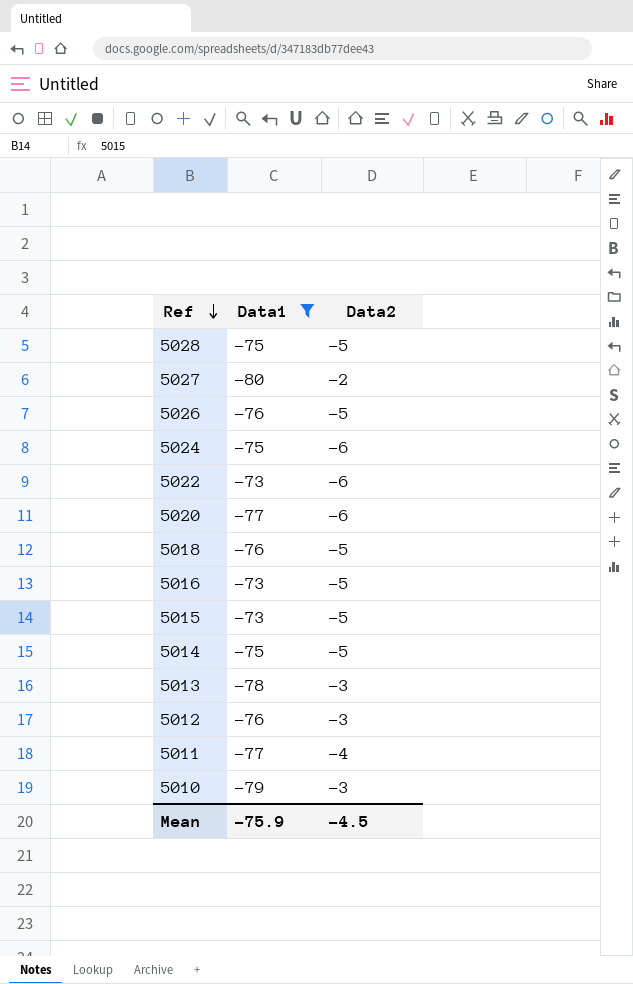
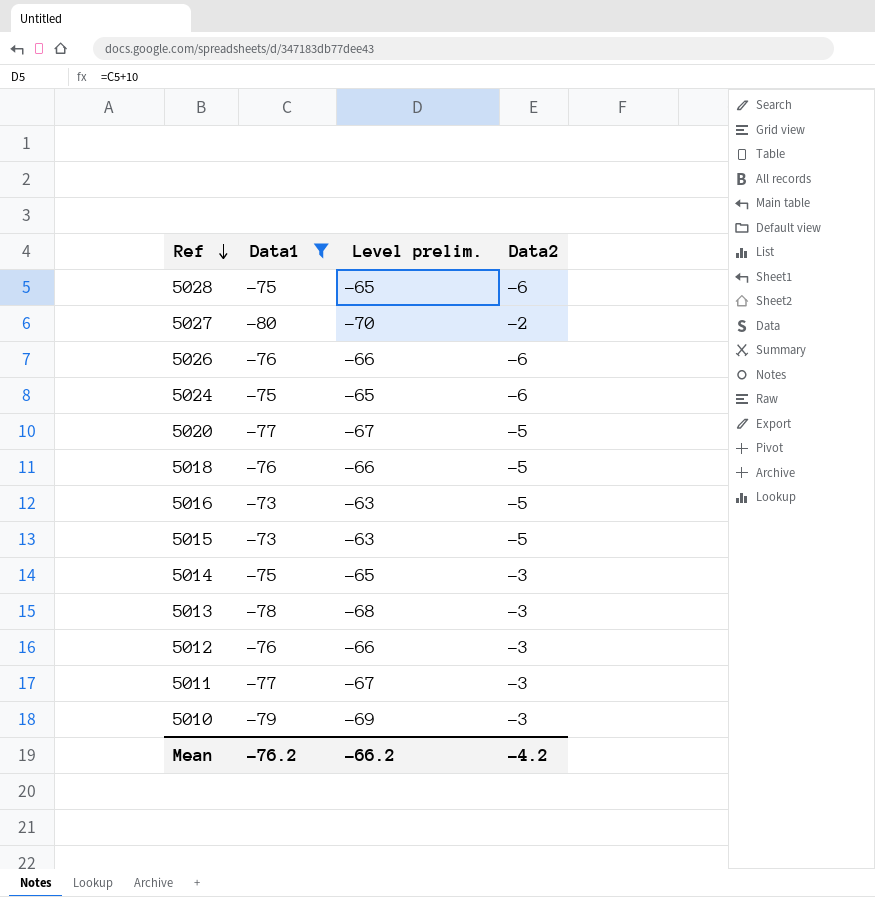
column Level prelim. | formula: none -> [Data1] + 10
row 5022: -73 | -6 -> none
5028 | Data2: -5 -> -6
5026 | Data2: -5 -> -6
5020 | Data2: -6 -> -5
5014 | Data2: -5 -> -3
5011 | Data2: -4 -> -3
Mean | Data1: -75.9 -> -76.2
Mean | Data2: -4.5 -> -4.2

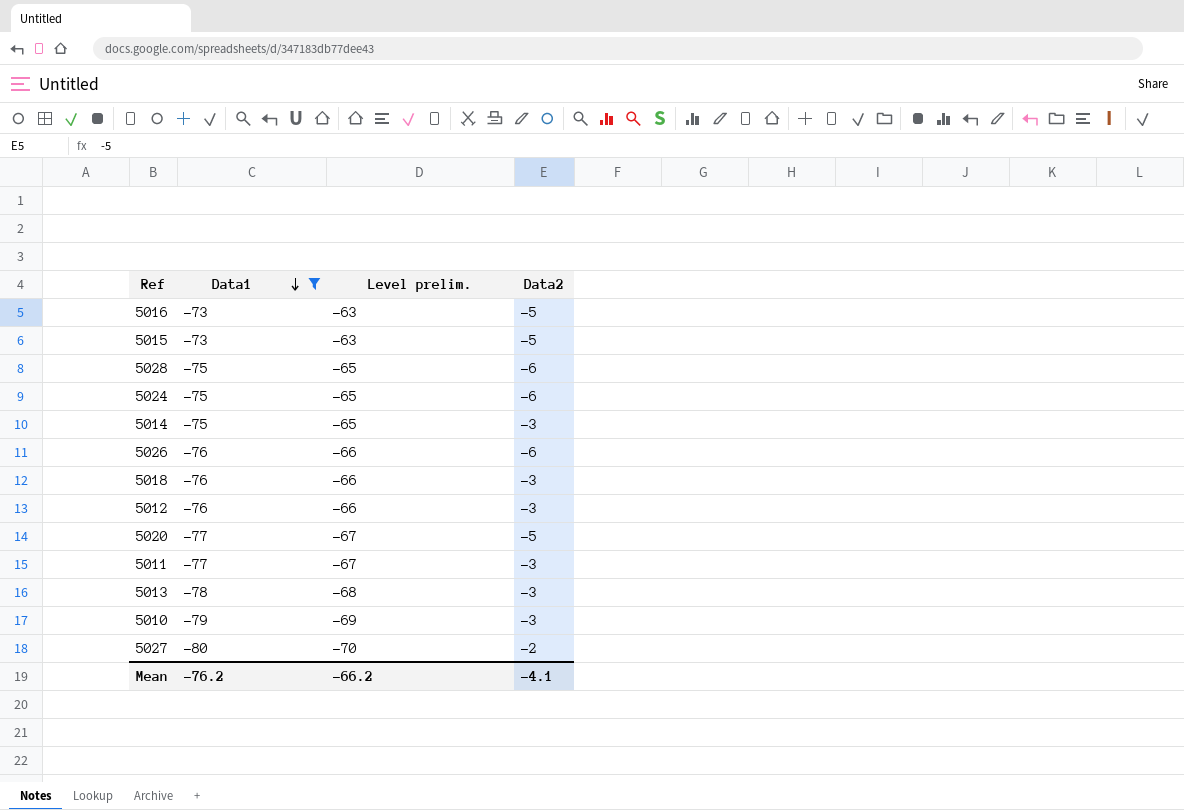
row order: Ref descending -> Data1 descending
5018 | Data2: -5 -> -3
Mean | Data2: -4.2 -> -4.1

